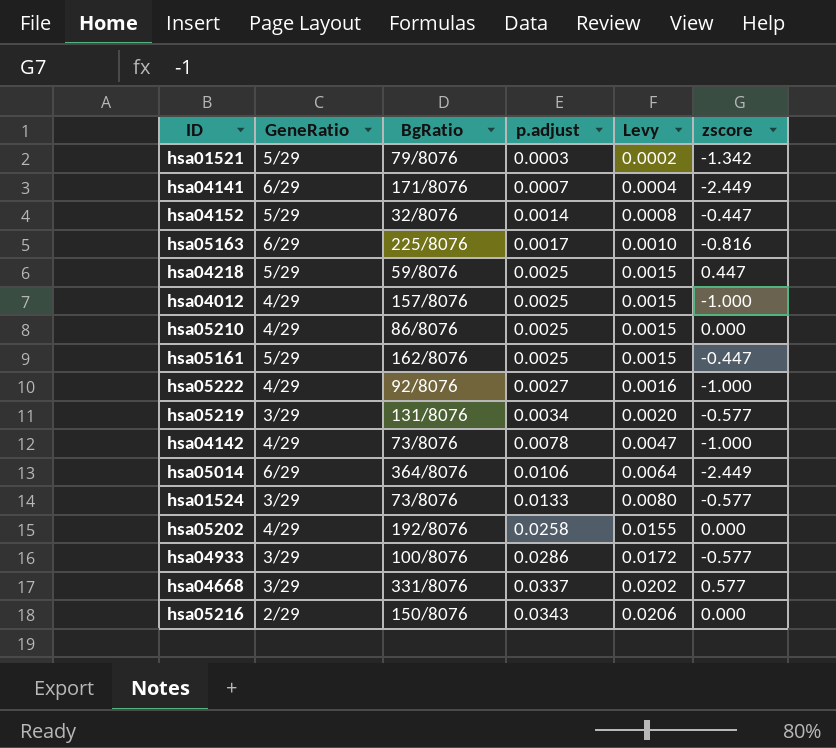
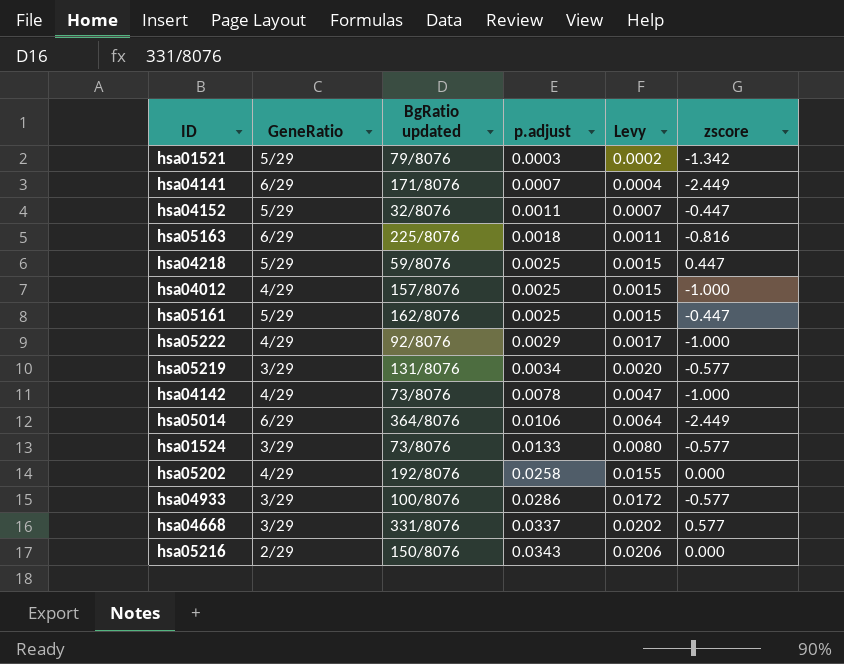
column name: BgRatio -> BgRatio updated
row hsa05210: 4/29 | 86/8076 | 0.0025 | 0.0015 | 0.000 -> none
hsa04152 | p.adjust: 0.0014 -> 0.0011
hsa04152 | Levy: 0.0008 -> 0.0007
hsa05163 | p.adjust: 0.0017 -> 0.0018
hsa05163 | Levy: 0.0010 -> 0.0011
hsa05222 | p.adjust: 0.0027 -> 0.0029
hsa05222 | Levy: 0.0016 -> 0.0017

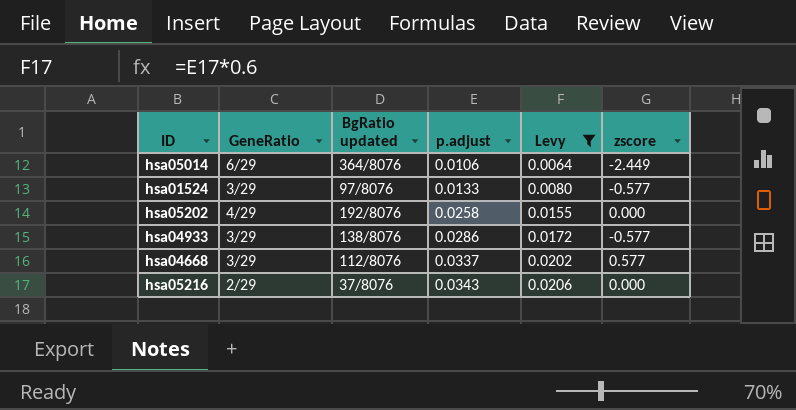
filter: none -> Levy >= 0.0064
hsa01524 | BgRatio updated: 73/8076 -> 97/8076
hsa04933 | BgRatio updated: 100/8076 -> 138/8076
hsa04668 | BgRatio updated: 331/8076 -> 112/8076
hsa05216 | BgRatio updated: 150/8076 -> 37/8076

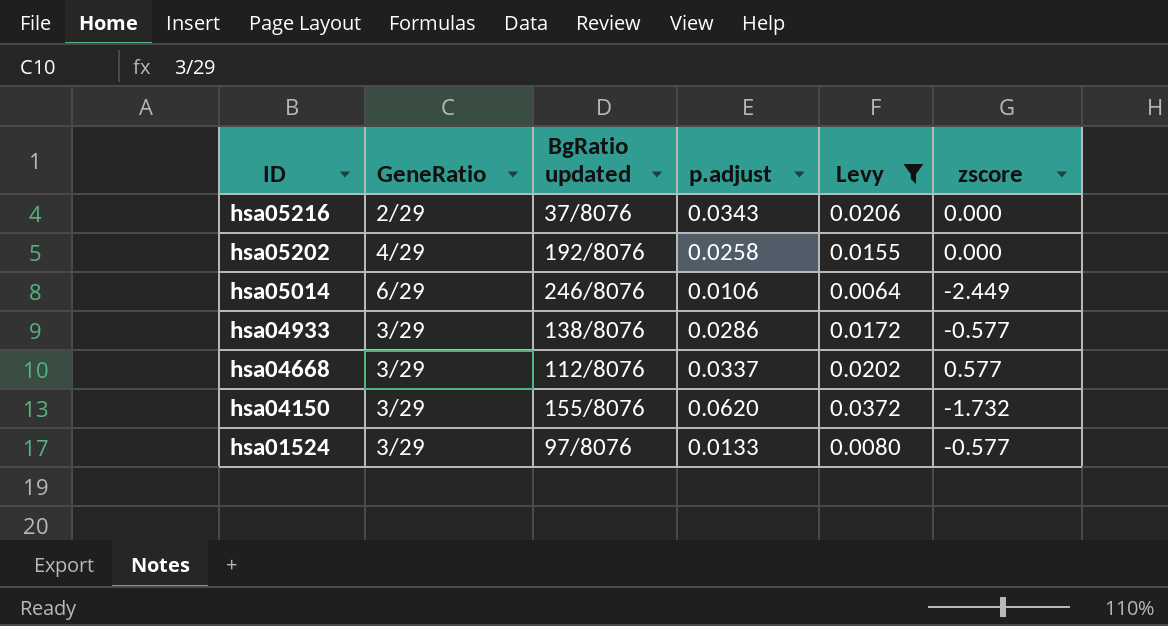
row order: p.adjust ascending -> ID descending
hsa05014 | BgRatio updated: 364/8076 -> 246/8076
row hsa04150: none -> 3/29 | 155/8076 | 0.0620 | 0.0372 | -1.732

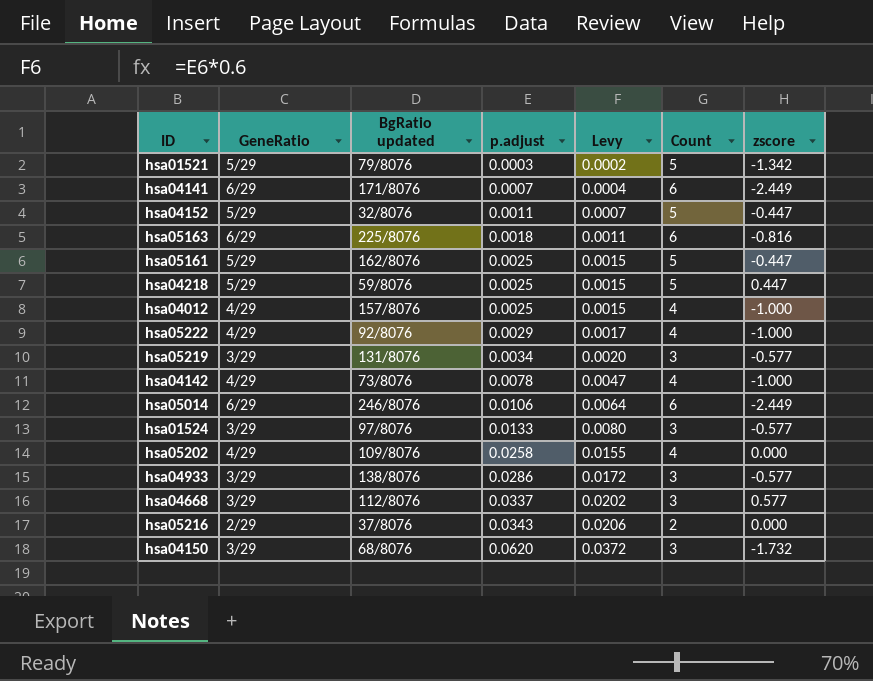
filter: Levy >= 0.0064 -> none
row order: ID descending -> p.adjust ascending
column Count | position: none -> 6
hsa05202 | BgRatio updated: 192/8076 -> 109/8076
hsa04150 | BgRatio updated: 155/8076 -> 68/8076

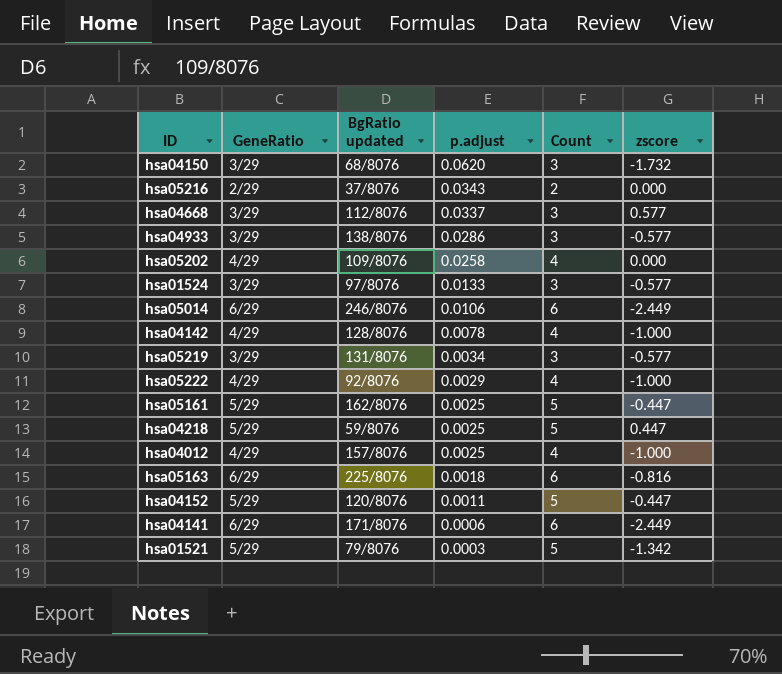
row order: p.adjust ascending -> p.adjust descending
column Levy | formula: [p.adjust] * 0.6 -> none
hsa04142 | BgRatio updated: 73/8076 -> 128/8076
hsa04152 | BgRatio updated: 32/8076 -> 120/8076
hsa04141 | p.adjust: 0.0007 -> 0.0006

